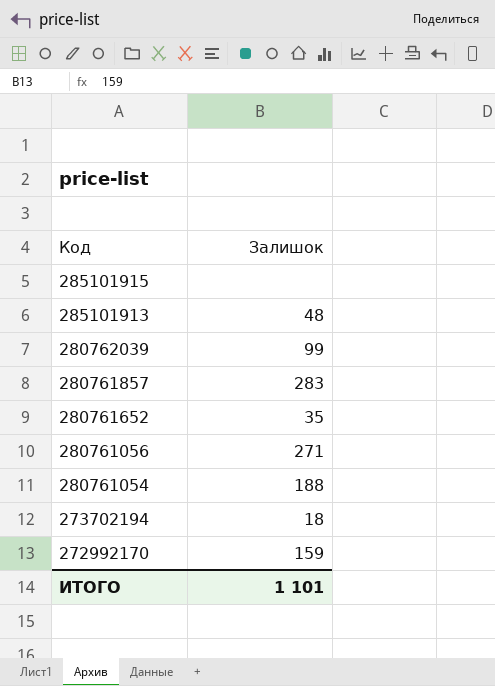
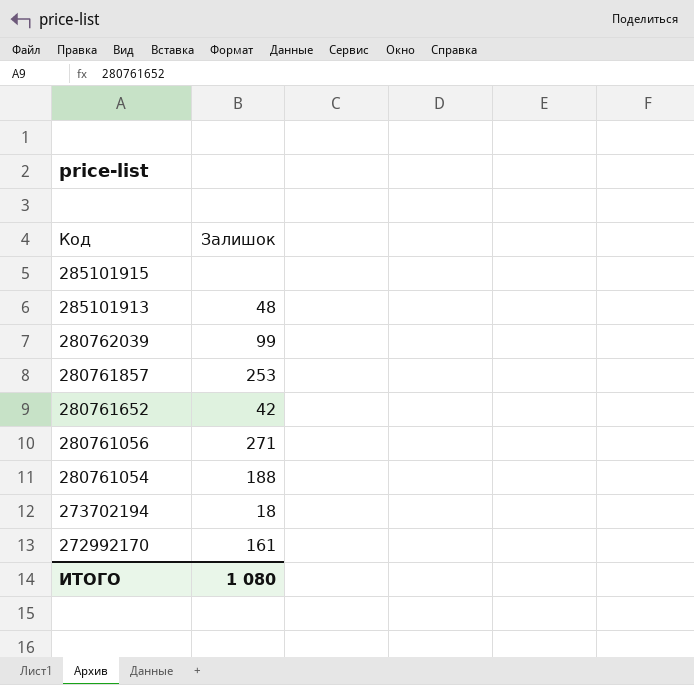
280761857 | Залишок: 283 -> 253
280761652 | Залишок: 35 -> 42
272992170 | Залишок: 159 -> 161
ИТОГО | Залишок: 1 101 -> 1 080

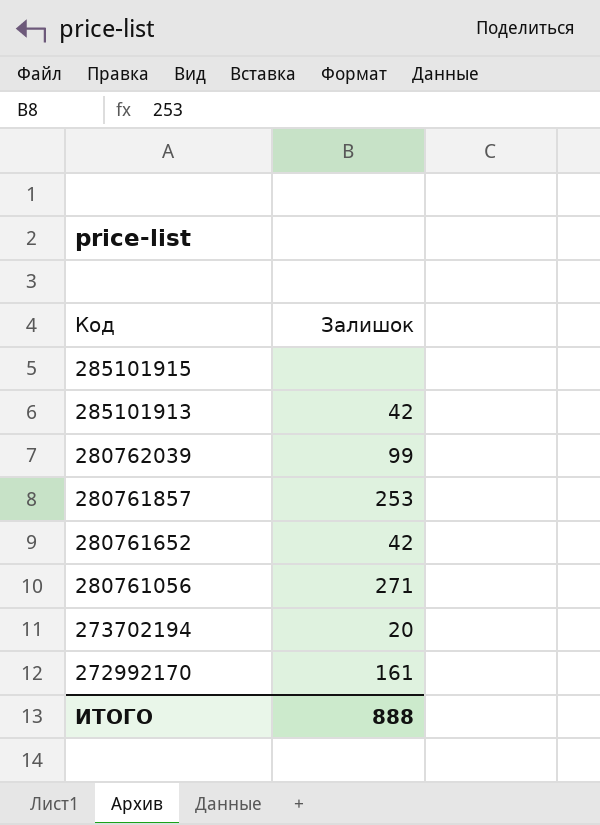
row 280761054: 188 -> none
285101913 | Залишок: 48 -> 42
273702194 | Залишок: 18 -> 20
ИТОГО | Залишок: 1 080 -> 888

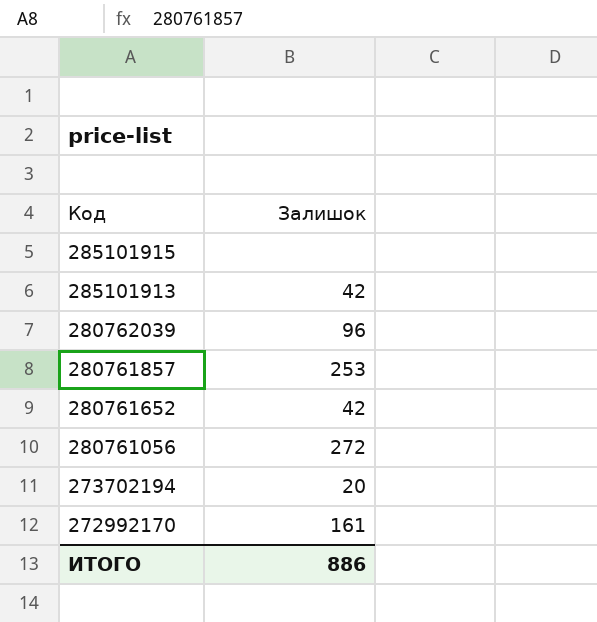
280762039 | Залишок: 99 -> 96
280761056 | Залишок: 271 -> 272
ИТОГО | Залишок: 888 -> 886

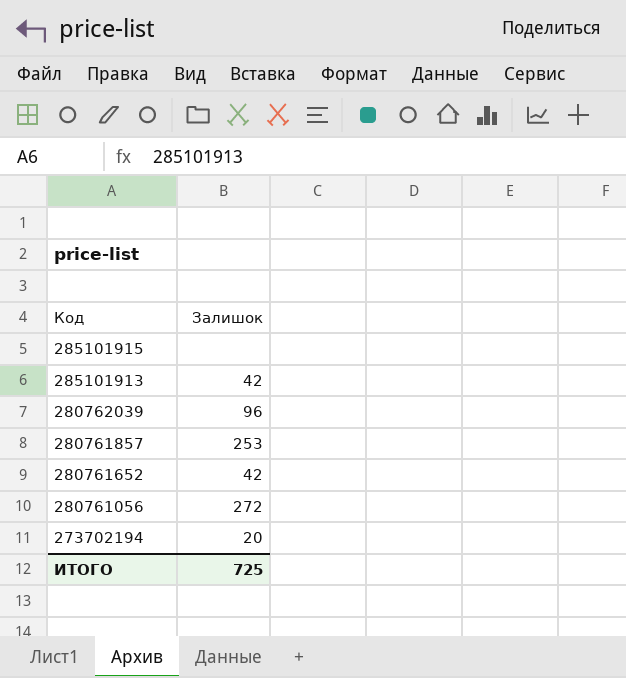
row 272992170: 161 -> none
ИТОГО | Залишок: 886 -> 725

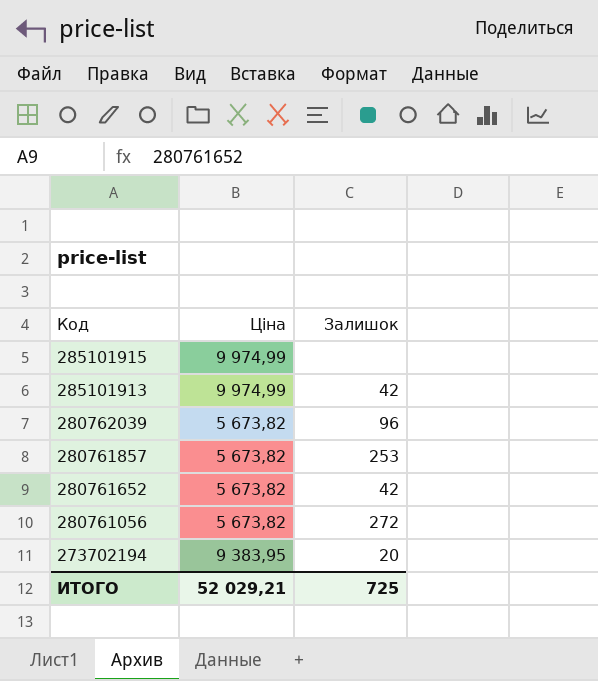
column Ціна | position: none -> 2

